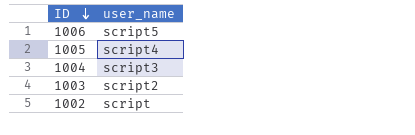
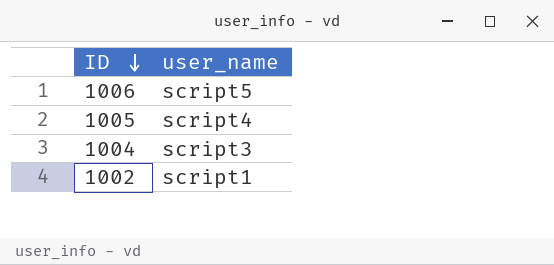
row 1003: script2 -> none
1002 | user_name: script -> script1

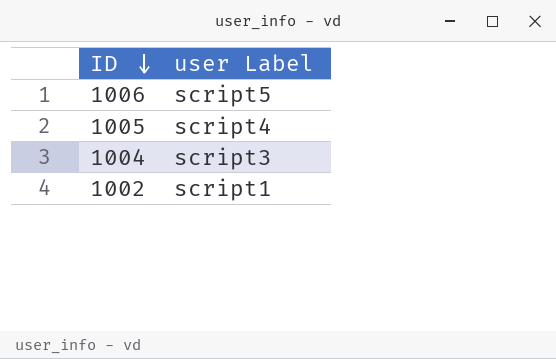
column name: user_name -> user Label

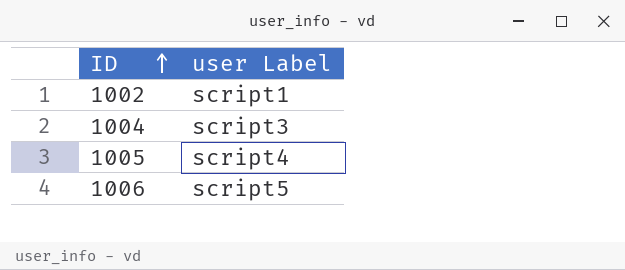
row order: ID descending -> ID ascending

